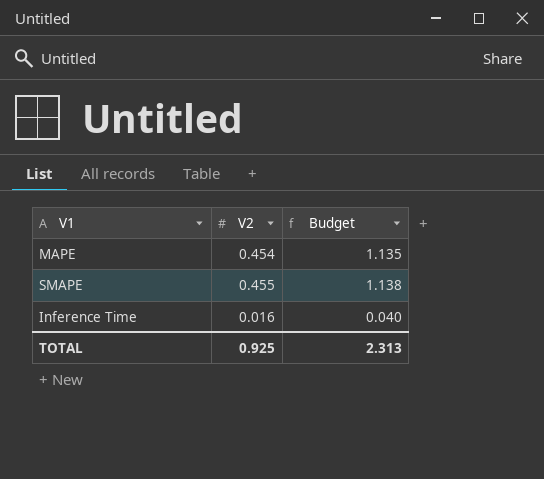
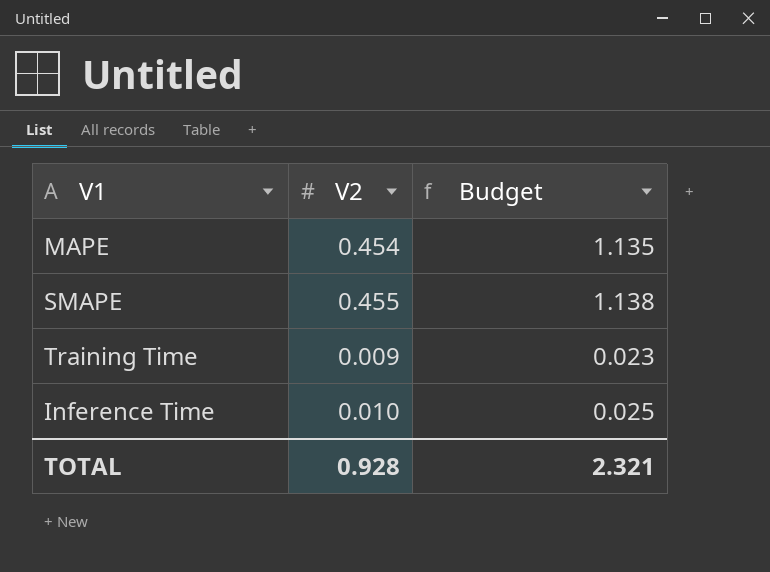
row Training Time: none -> 0.009 | 0.023
Inference Time | V2: 0.016 -> 0.010
Inference Time | Budget: 0.040 -> 0.025
TOTAL | V2: 0.925 -> 0.928
TOTAL | Budget: 2.313 -> 2.321

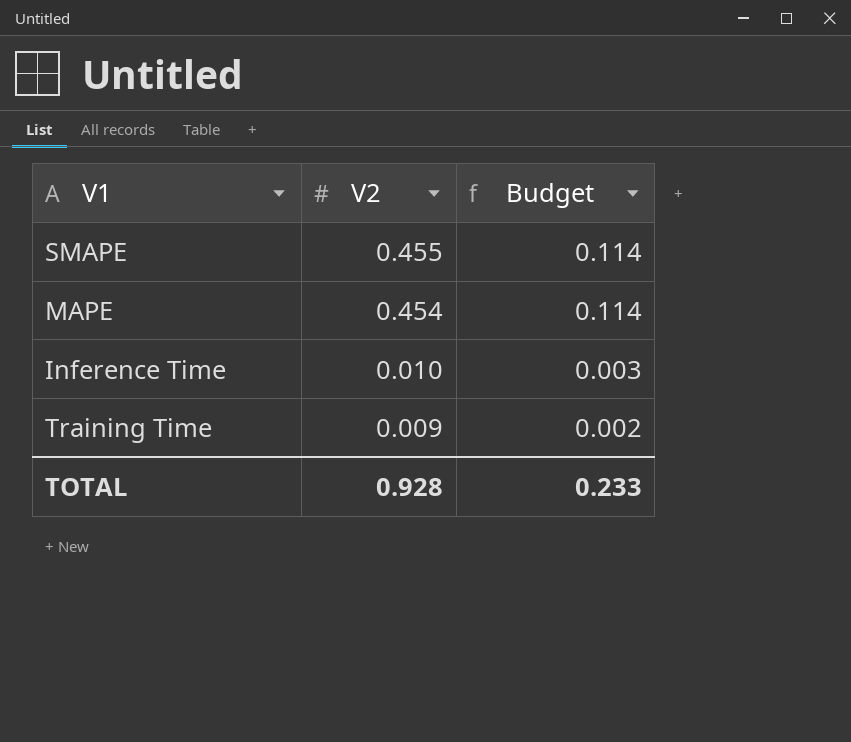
row order: none -> V2 descending
column Budget | formula: [V2] * 2.5 -> [V2] * 0.25
TOTAL | Budget: 2.321 -> 0.233

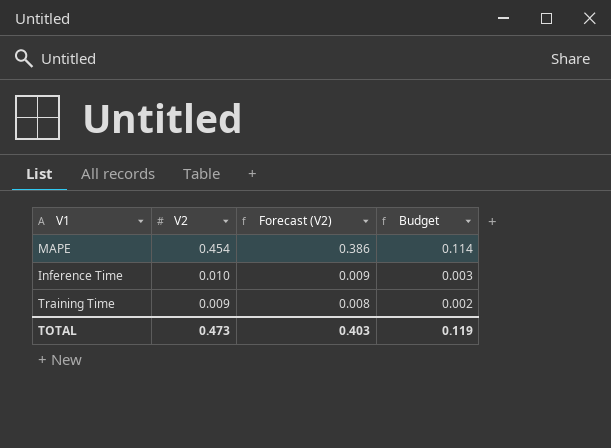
column Forecast (V2) | formula: none -> [V2] * 0.85
row SMAPE: 0.455 | 0.114 -> none
TOTAL | V2: 0.928 -> 0.473
TOTAL | Budget: 0.233 -> 0.119

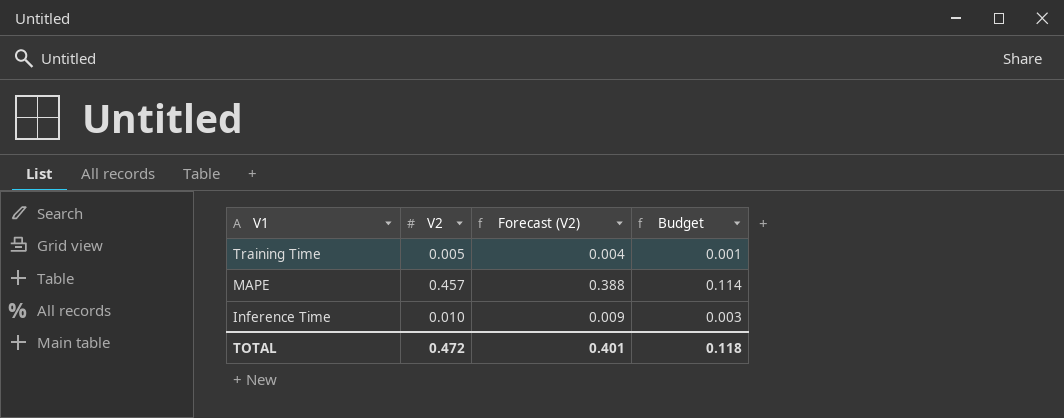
row order: V2 descending -> V1 descending
Training Time | V2: 0.009 -> 0.005
Training Time | Forecast (V2): 0.008 -> 0.004
Training Time | Budget: 0.002 -> 0.001
MAPE | V2: 0.454 -> 0.457
MAPE | Forecast (V2): 0.386 -> 0.388
TOTAL | V2: 0.473 -> 0.472
TOTAL | Forecast (V2): 0.403 -> 0.401
TOTAL | Budget: 0.119 -> 0.118

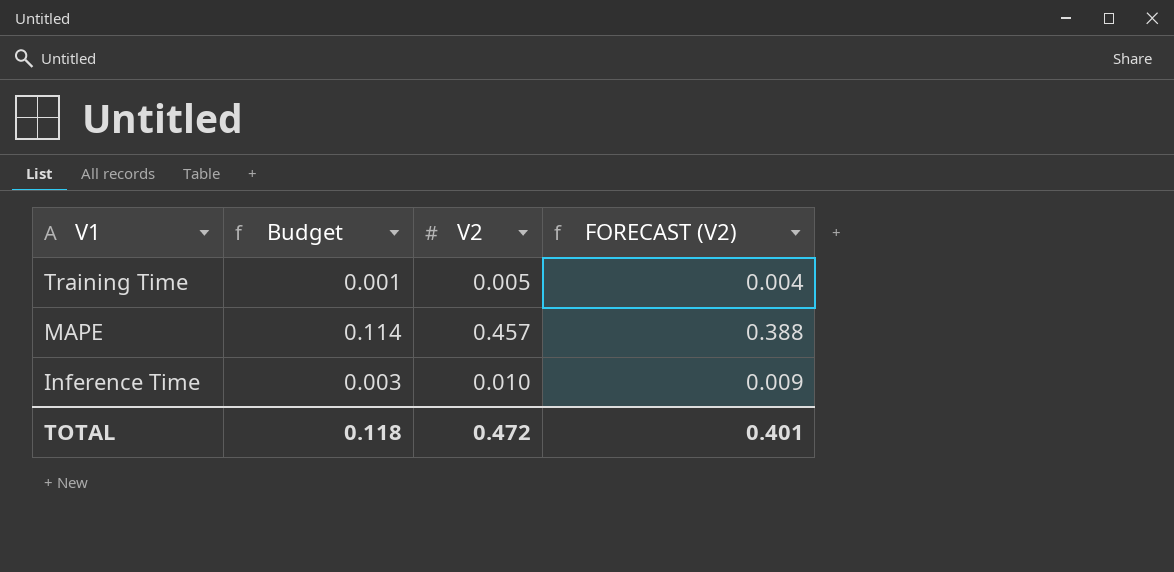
column Budget | position: 4 -> 2
column name: Forecast (V2) -> FORECAST (V2)

